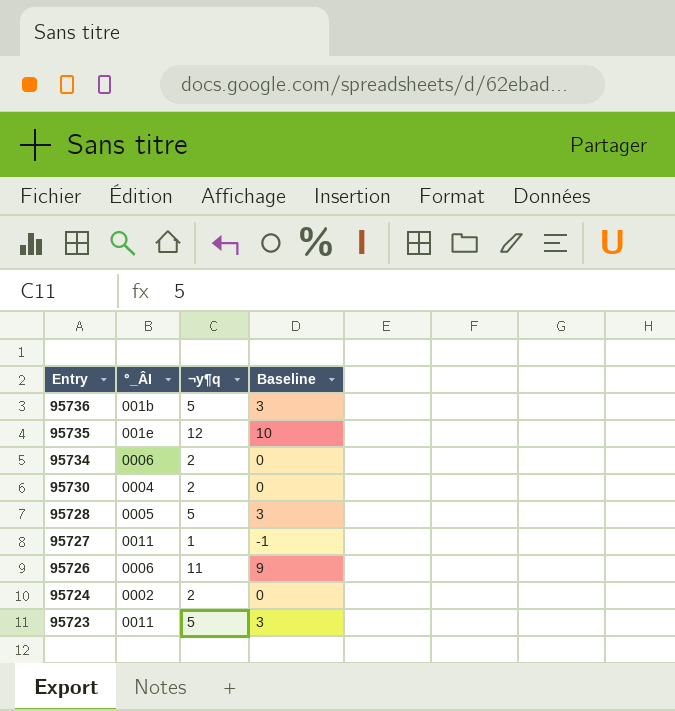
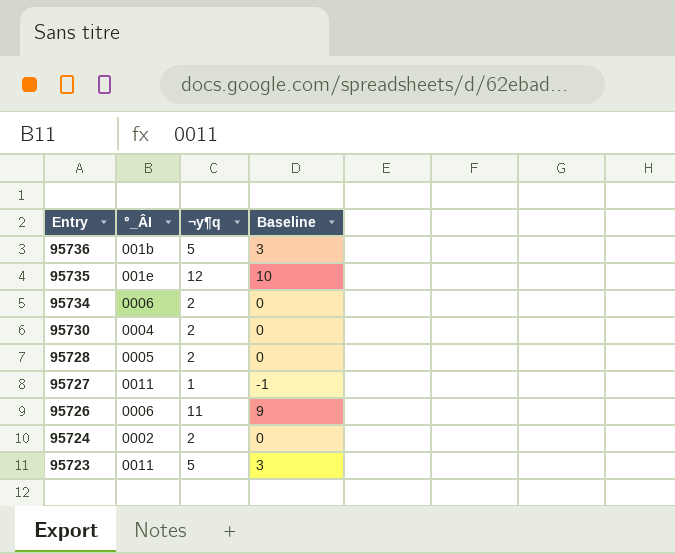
95728 | ¬y¶q: 5 -> 2
95728 | Baseline: 3 -> 0

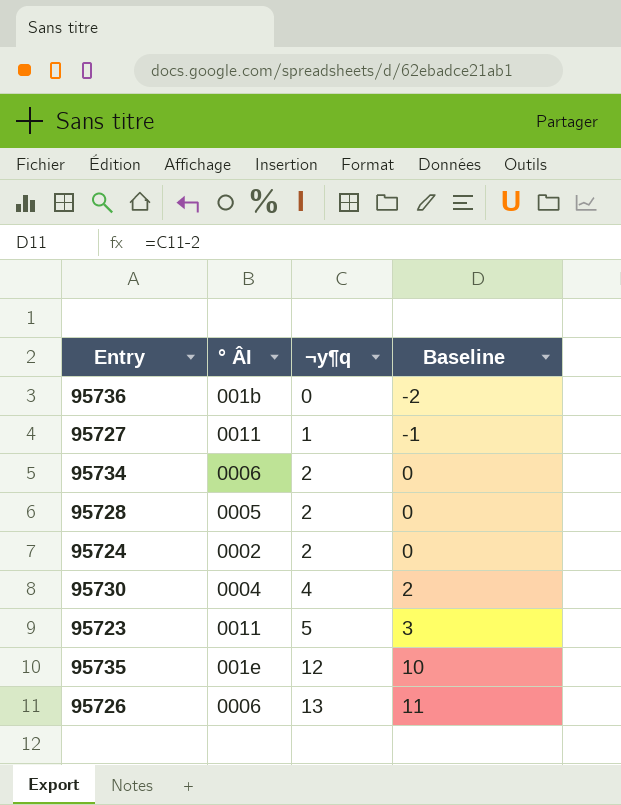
row order: Entry descending -> ¬y¶q ascending
column name: °_ÂI -> ° ÂI
95736 | ¬y¶q: 5 -> 0
95736 | Baseline: 3 -> -2
95730 | ¬y¶q: 2 -> 4
95730 | Baseline: 0 -> 2
95726 | ¬y¶q: 11 -> 13
95726 | Baseline: 9 -> 11

